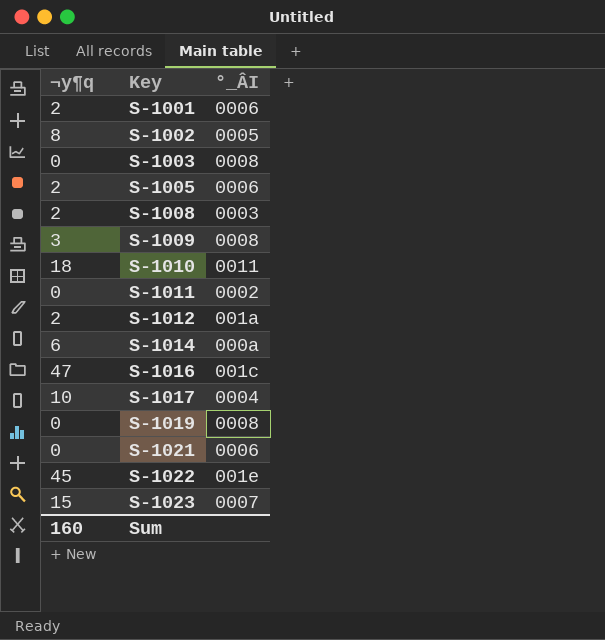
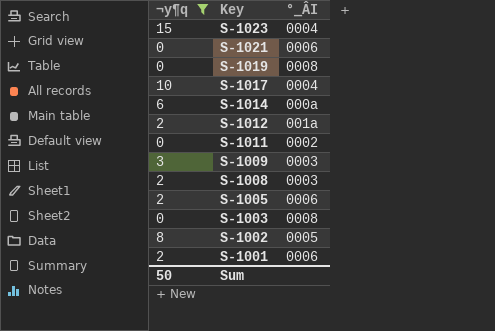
filter: none -> ¬y¶q <= 15
row order: Key ascending -> Key descending
S-1023 | °_ÂI: 0007 -> 0004
S-1009 | °_ÂI: 0008 -> 0003
Sum | ¬y¶q: 160 -> 50

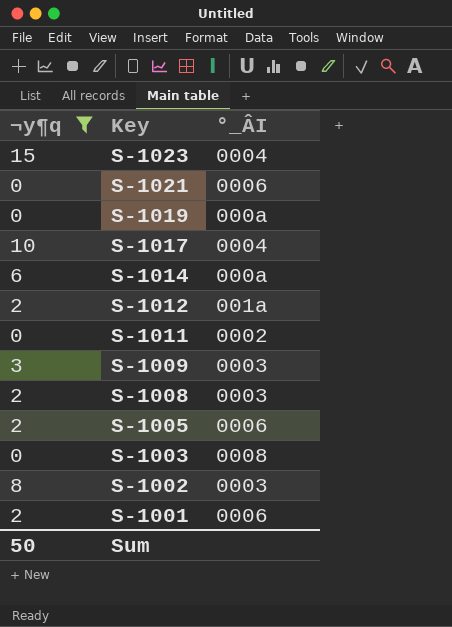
S-1019 | °_ÂI: 0008 -> 000a
S-1002 | °_ÂI: 0005 -> 0003

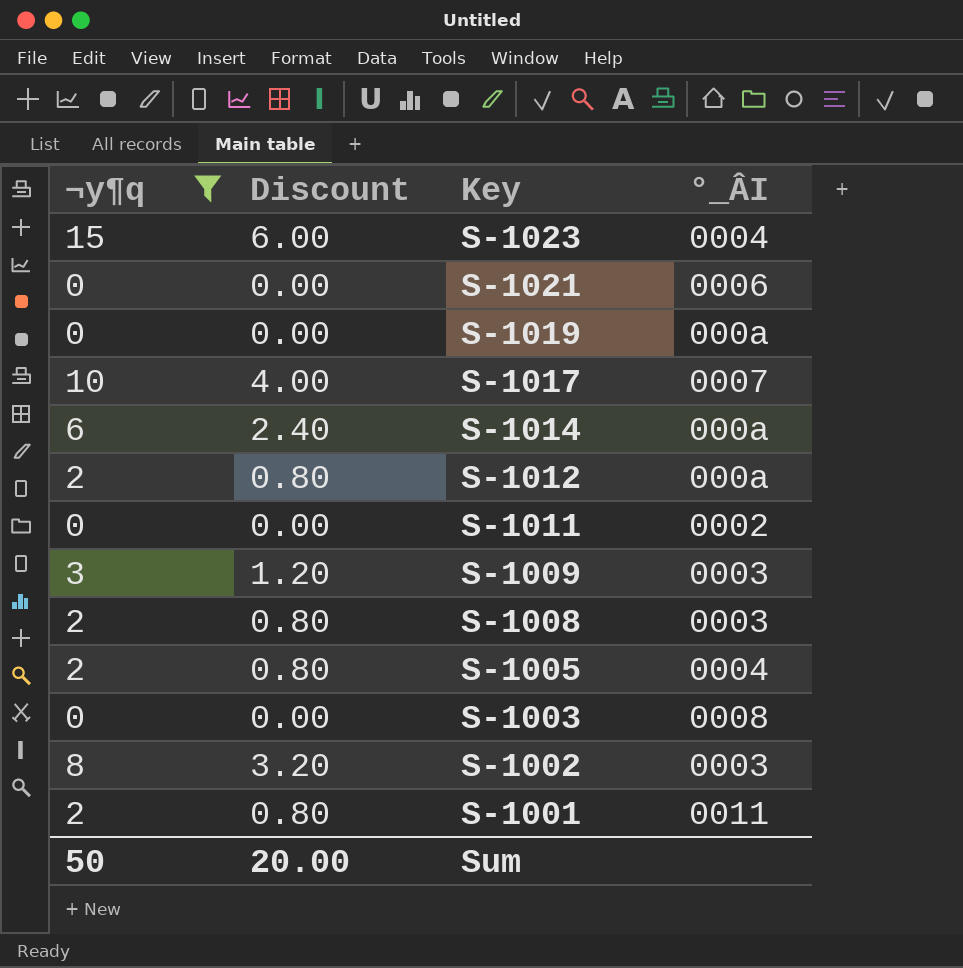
column Discount | formula: none -> [¬y¶q] * 0.4
S-1017 | °_ÂI: 0004 -> 0007
S-1012 | °_ÂI: 001a -> 000a
S-1005 | °_ÂI: 0006 -> 0004
S-1001 | °_ÂI: 0006 -> 0011

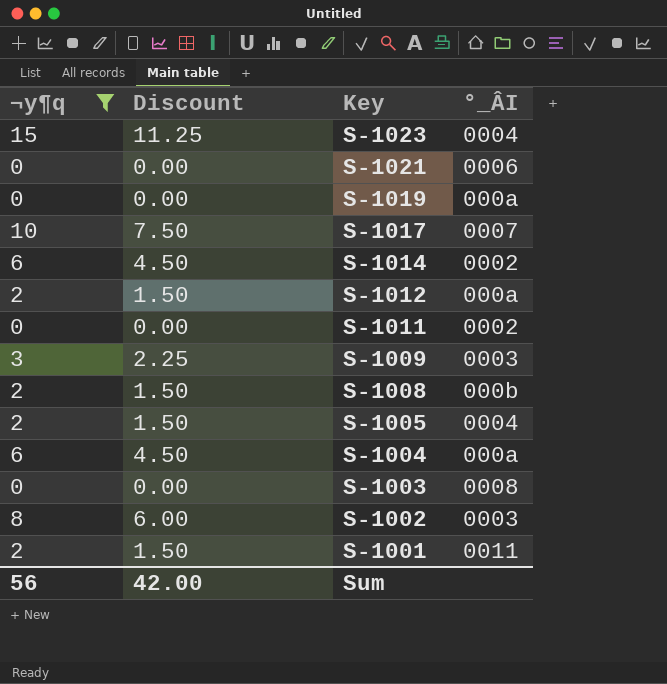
column Discount | formula: [¬y¶q] * 0.4 -> [¬y¶q] * 0.75
S-1014 | °_ÂI: 000a -> 0002
S-1008 | °_ÂI: 0003 -> 000b
row S-1004: none -> 6 | 4.50 | 000a
Sum | ¬y¶q: 50 -> 56
Sum | Discount: 20.00 -> 42.00

